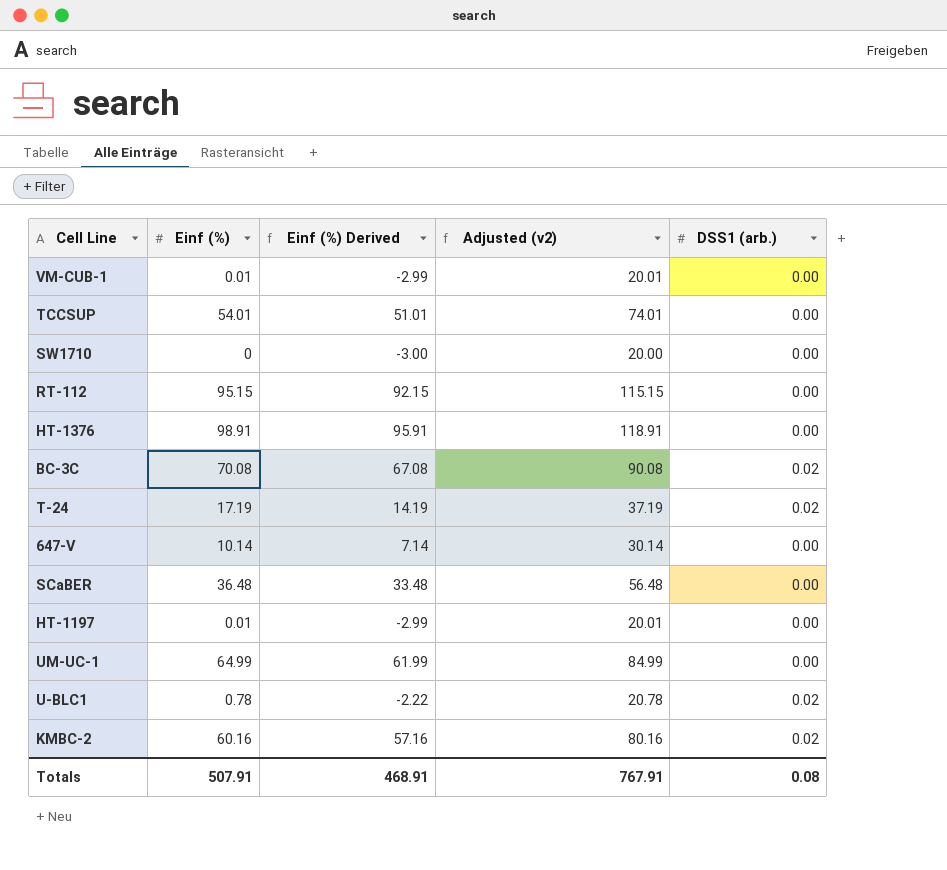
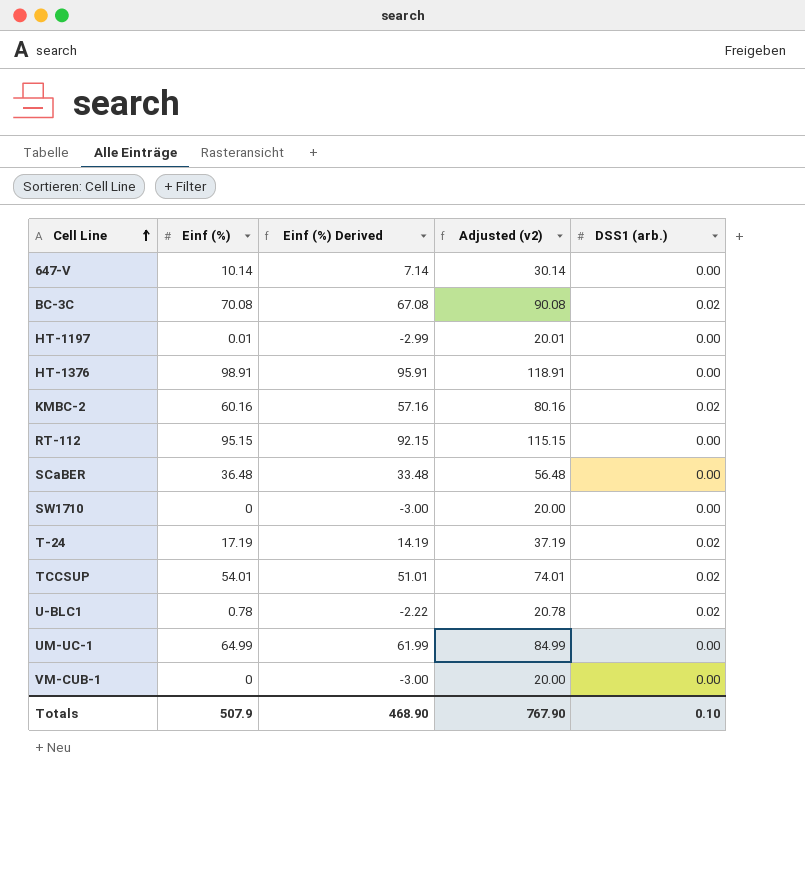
row order: none -> Cell Line ascending
TCCSUP | DSS1 (arb.): 0.00 -> 0.02
VM-CUB-1 | Einf (%): 0.01 -> 0
VM-CUB-1 | Einf (%) Derived: -2.99 -> -3.00
VM-CUB-1 | Adjusted (v2): 20.01 -> 20.00
Totals | Einf (%): 507.91 -> 507.9
Totals | Einf (%) Derived: 468.91 -> 468.90
Totals | Adjusted (v2): 767.91 -> 767.90
Totals | DSS1 (arb.): 0.08 -> 0.10

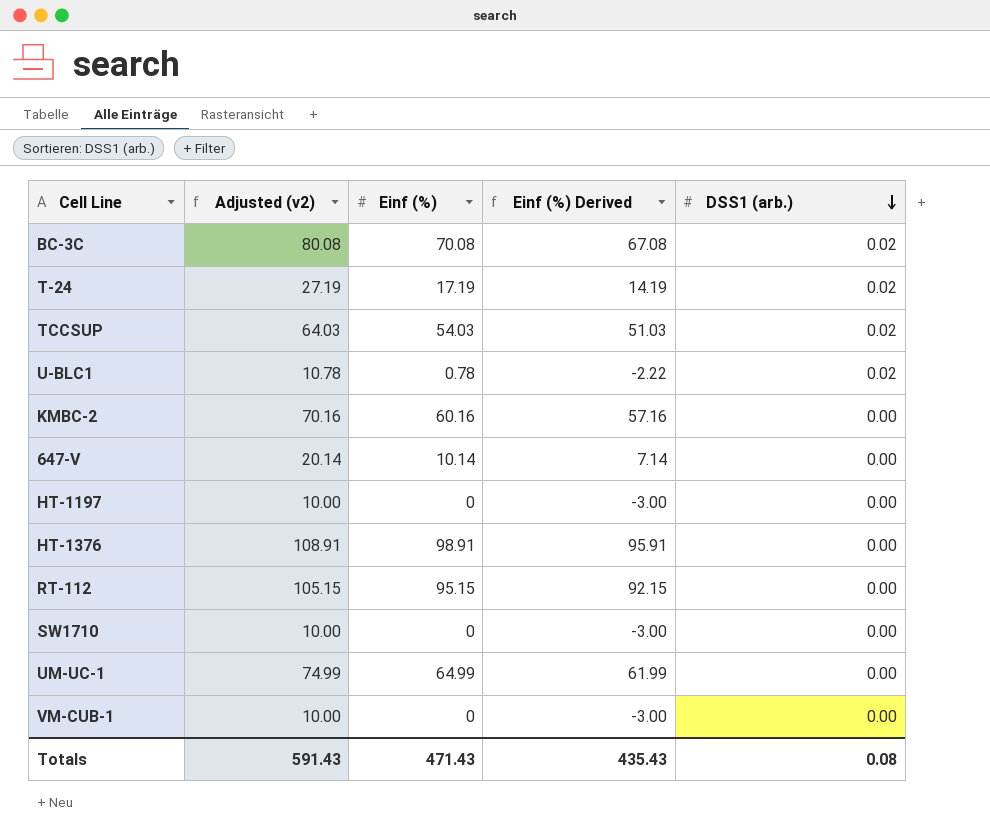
row order: Cell Line ascending -> DSS1 (arb.) descending
column Adjusted (v2) | formula: [Einf (%)] + 20 -> [Einf (%)] + 10
column Adjusted (v2) | position: 4 -> 2
row SCaBER: 36.48 | 33.48 | 56.48 | 0.00 -> none
TCCSUP | Einf (%): 54.01 -> 54.03
TCCSUP | Einf (%) Derived: 51.01 -> 51.03
KMBC-2 | DSS1 (arb.): 0.02 -> 0.00
HT-1197 | Einf (%): 0.01 -> 0
HT-1197 | Einf (%) Derived: -2.99 -> -3.00
Totals | Adjusted (v2): 767.90 -> 591.43
Totals | Einf (%): 507.9 -> 471.43
Totals | Einf (%) Derived: 468.90 -> 435.43
Totals | DSS1 (arb.): 0.10 -> 0.08

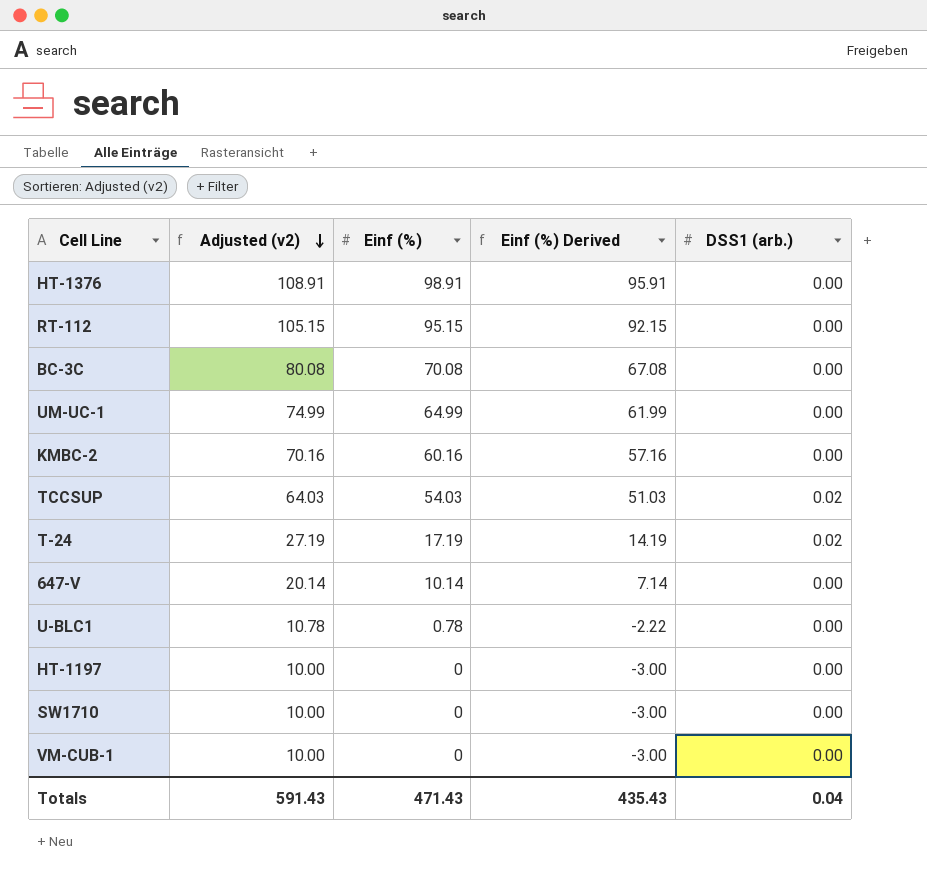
row order: DSS1 (arb.) descending -> Adjusted (v2) descending
BC-3C | DSS1 (arb.): 0.02 -> 0.00
U-BLC1 | DSS1 (arb.): 0.02 -> 0.00
Totals | DSS1 (arb.): 0.08 -> 0.04

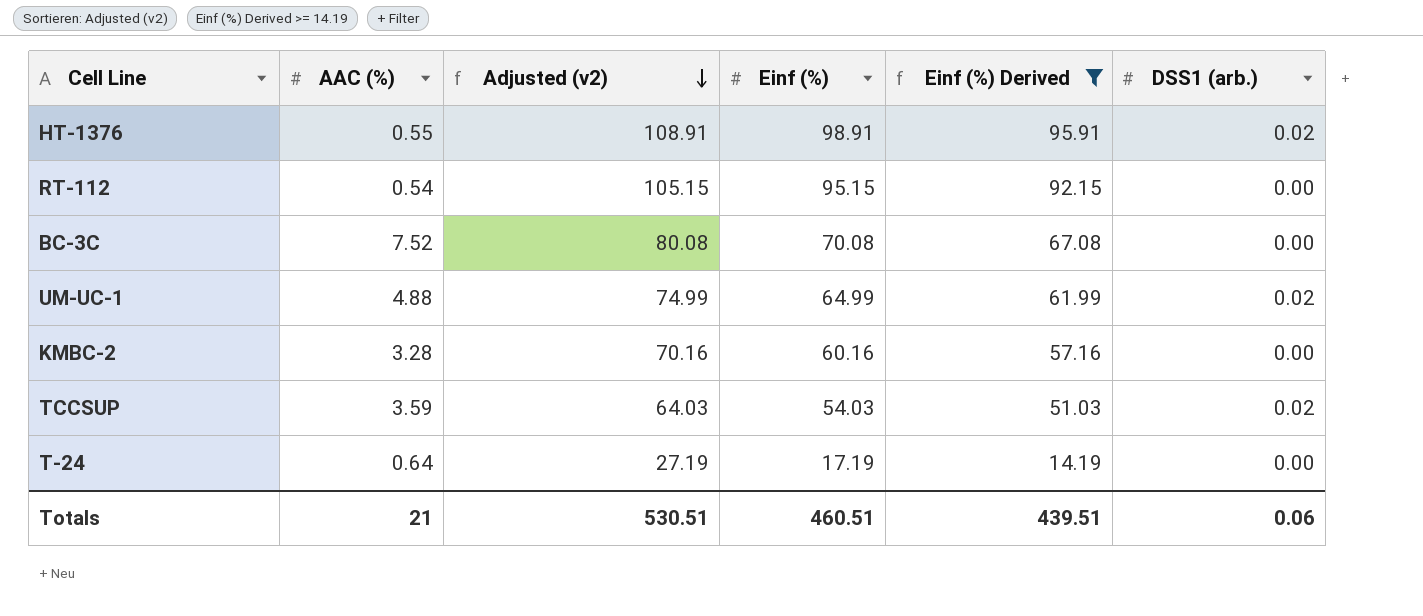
filter: none -> Einf (%) Derived >= 14.19
column AAC (%) | position: none -> 2
HT-1376 | DSS1 (arb.): 0.00 -> 0.02
UM-UC-1 | DSS1 (arb.): 0.00 -> 0.02
T-24 | DSS1 (arb.): 0.02 -> 0.00
Totals | Adjusted (v2): 591.43 -> 530.51
Totals | Einf (%): 471.43 -> 460.51
Totals | Einf (%) Derived: 435.43 -> 439.51
Totals | DSS1 (arb.): 0.04 -> 0.06

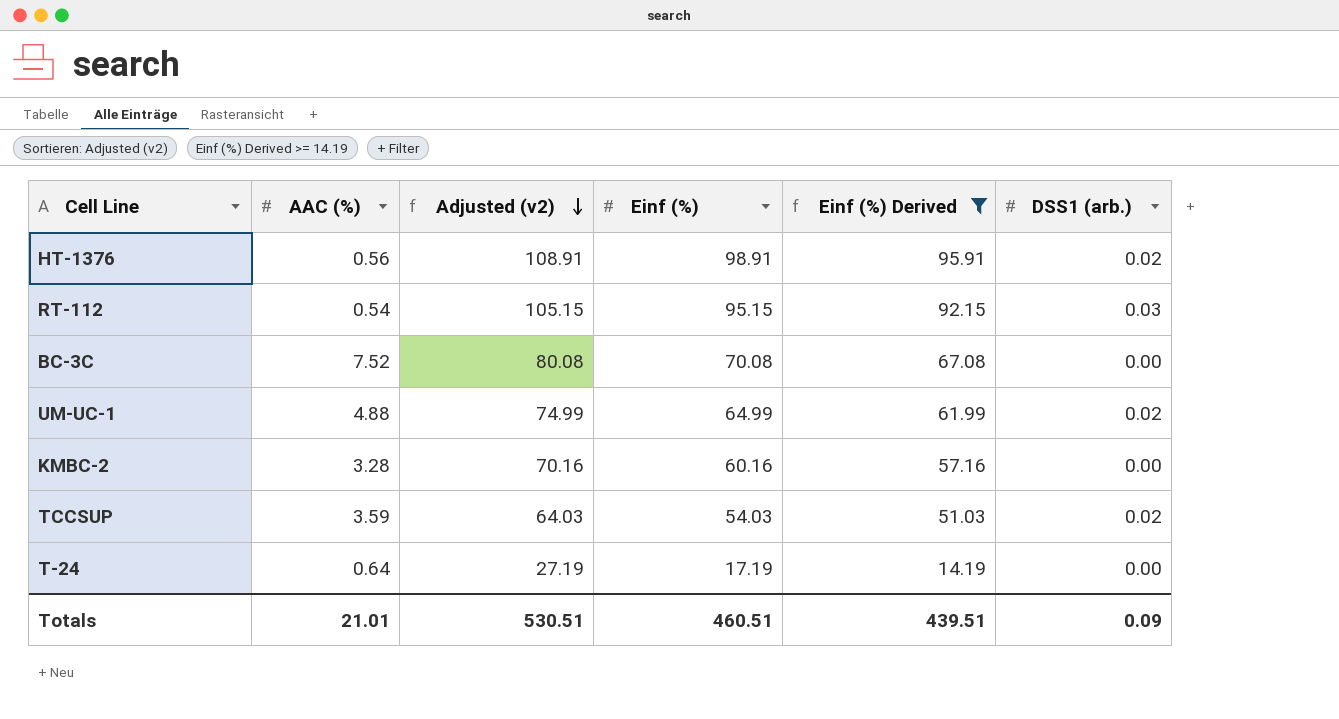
HT-1376 | AAC (%): 0.55 -> 0.56
RT-112 | DSS1 (arb.): 0.00 -> 0.03
Totals | AAC (%): 21 -> 21.01
Totals | DSS1 (arb.): 0.06 -> 0.09

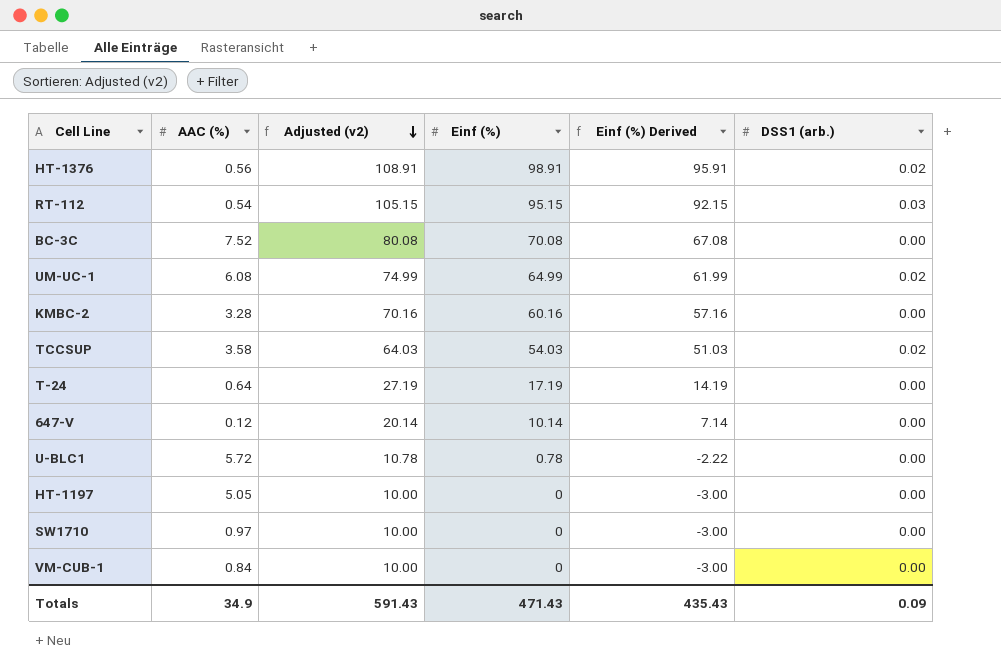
filter: Einf (%) Derived >= 14.19 -> none
UM-UC-1 | AAC (%): 4.88 -> 6.08
TCCSUP | AAC (%): 3.59 -> 3.58
Totals | AAC (%): 21.01 -> 34.9
Totals | Adjusted (v2): 530.51 -> 591.43
Totals | Einf (%): 460.51 -> 471.43
Totals | Einf (%) Derived: 439.51 -> 435.43

